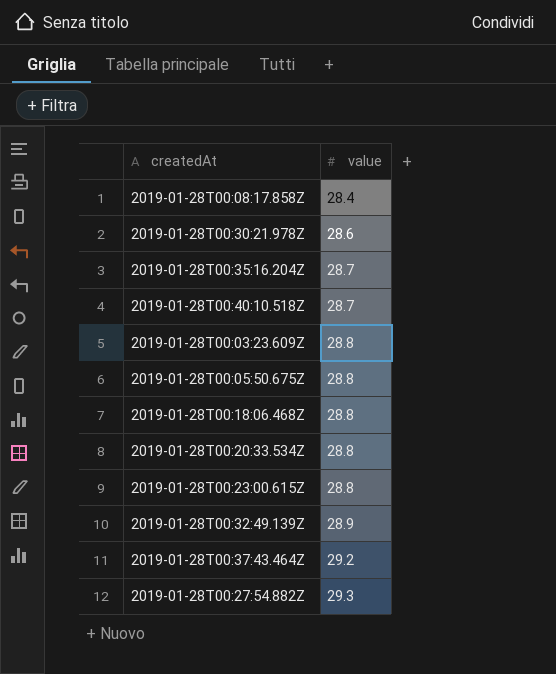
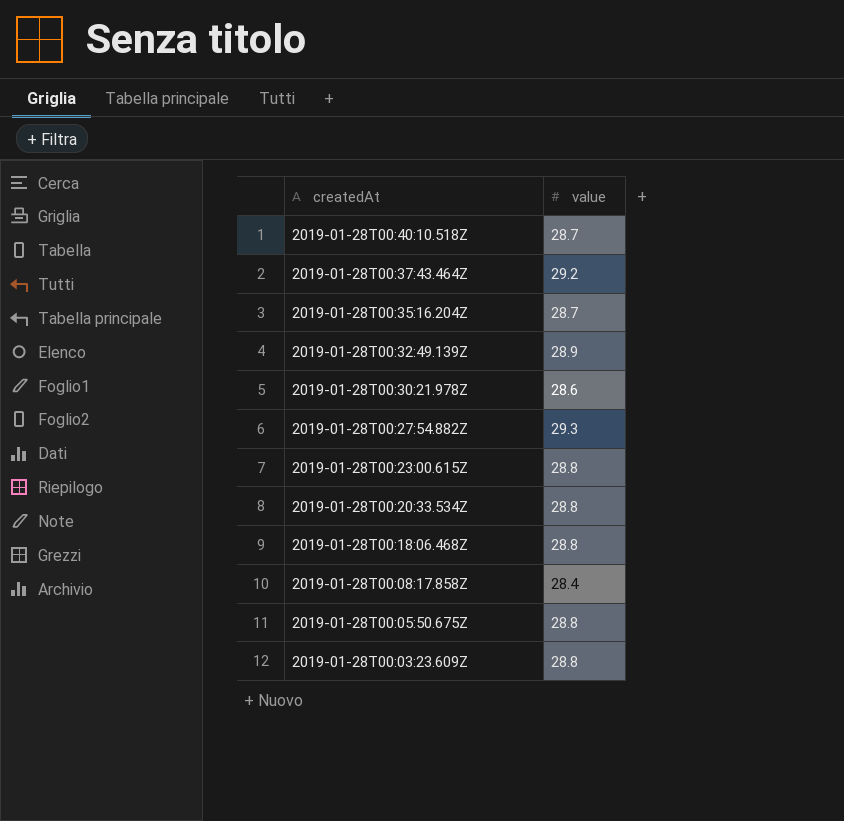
row order: value ascending -> createdAt descending

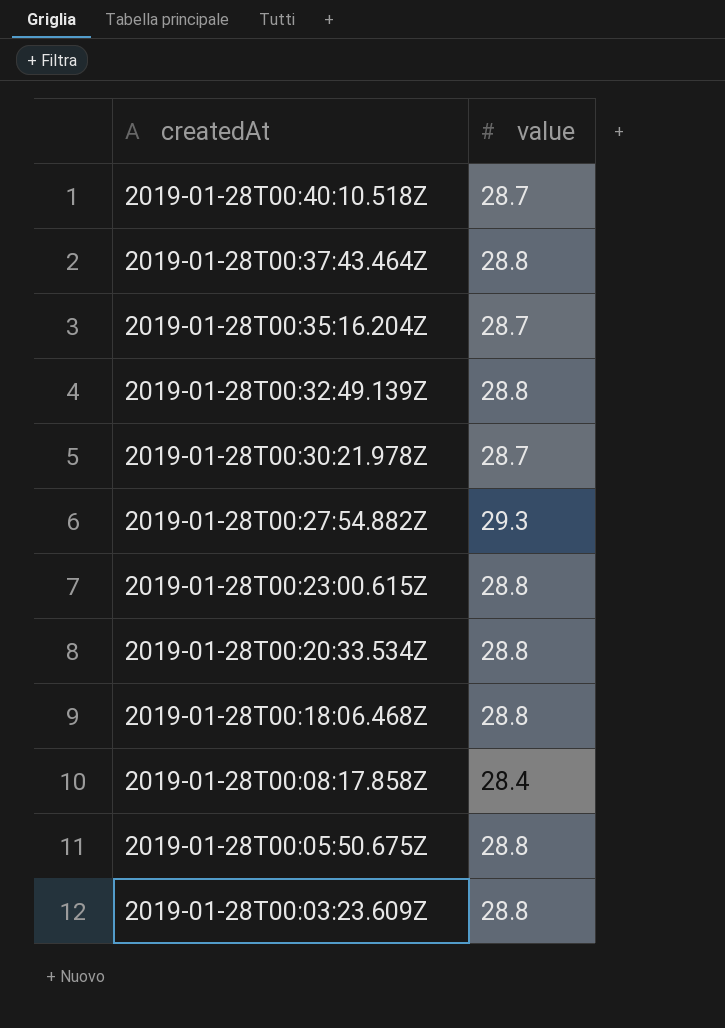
2019-01-28T00:37:43.464Z | value: 29.2 -> 28.8
2019-01-28T00:32:49.139Z | value: 28.9 -> 28.8
2019-01-28T00:30:21.978Z | value: 28.6 -> 28.7

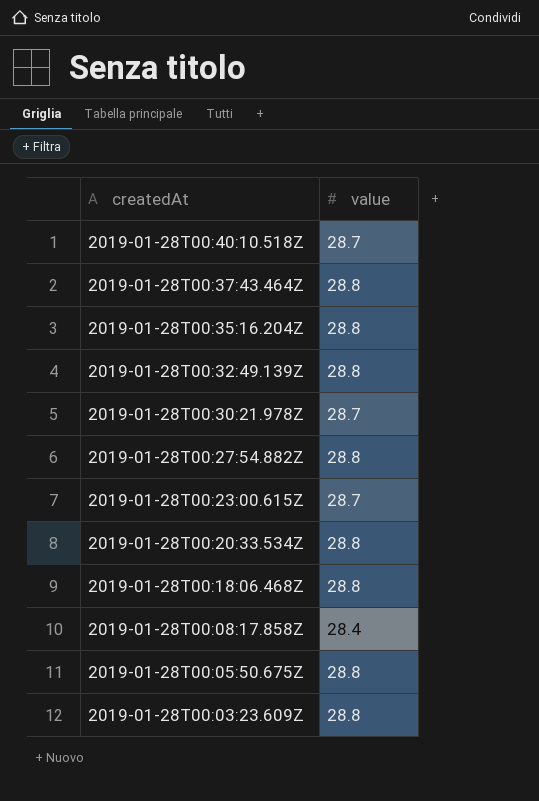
2019-01-28T00:35:16.204Z | value: 28.7 -> 28.8
2019-01-28T00:27:54.882Z | value: 29.3 -> 28.8
2019-01-28T00:23:00.615Z | value: 28.8 -> 28.7

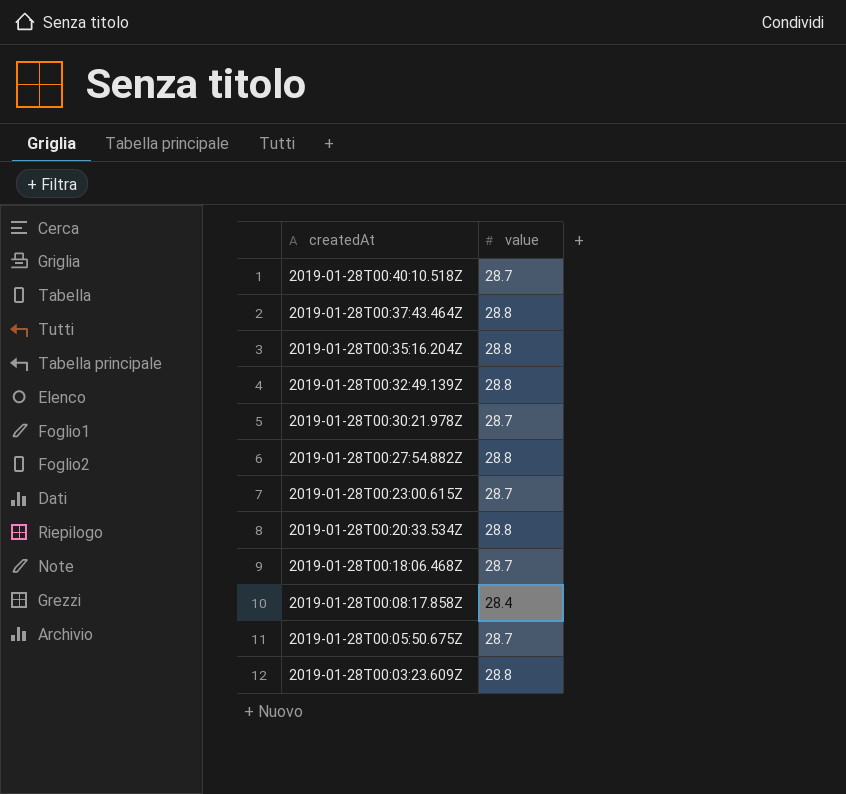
2019-01-28T00:18:06.468Z | value: 28.8 -> 28.7
2019-01-28T00:05:50.675Z | value: 28.8 -> 28.7

